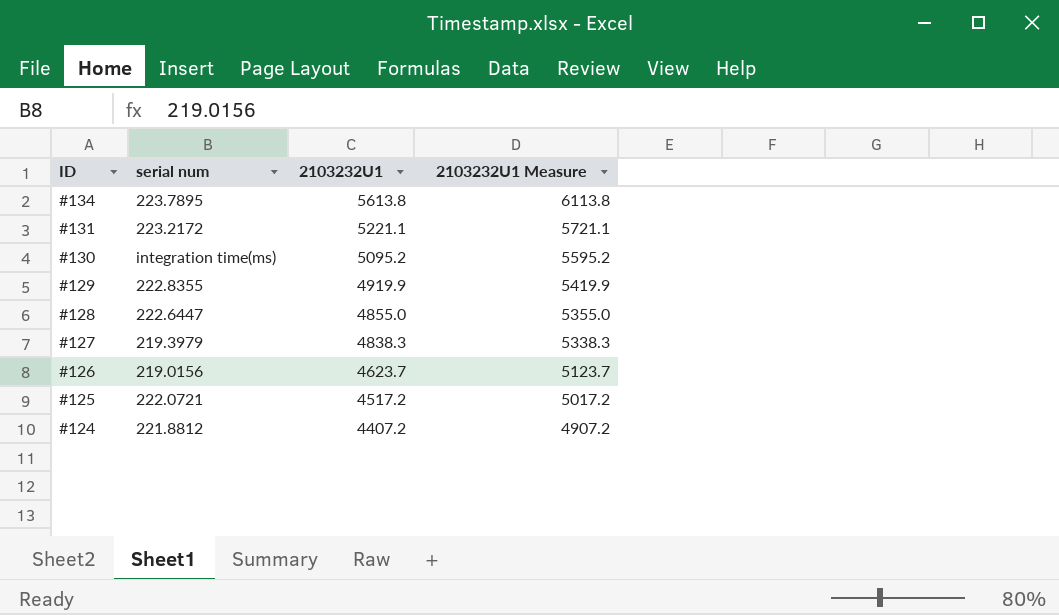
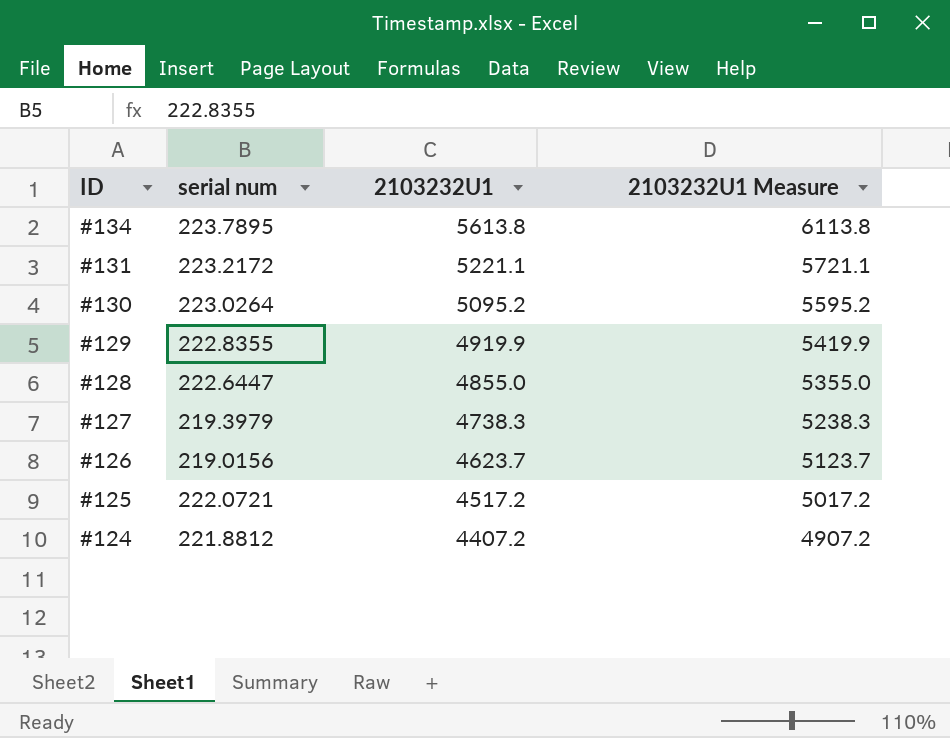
#130 | serial num: integration time(ms) -> 223.0264
#127 | 2103232U1: 4838.3 -> 4738.3
#127 | 2103232U1 Measure: 5338.3 -> 5238.3

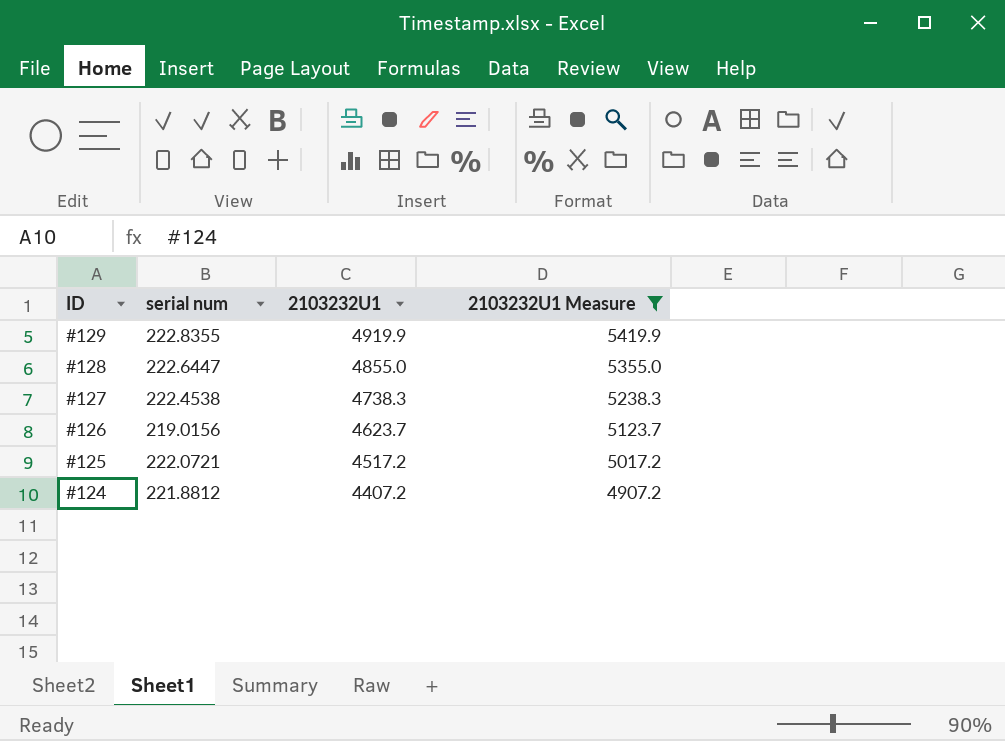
filter: none -> 2103232U1 Measure <= 5419.9
#127 | serial num: 219.3979 -> 222.4538

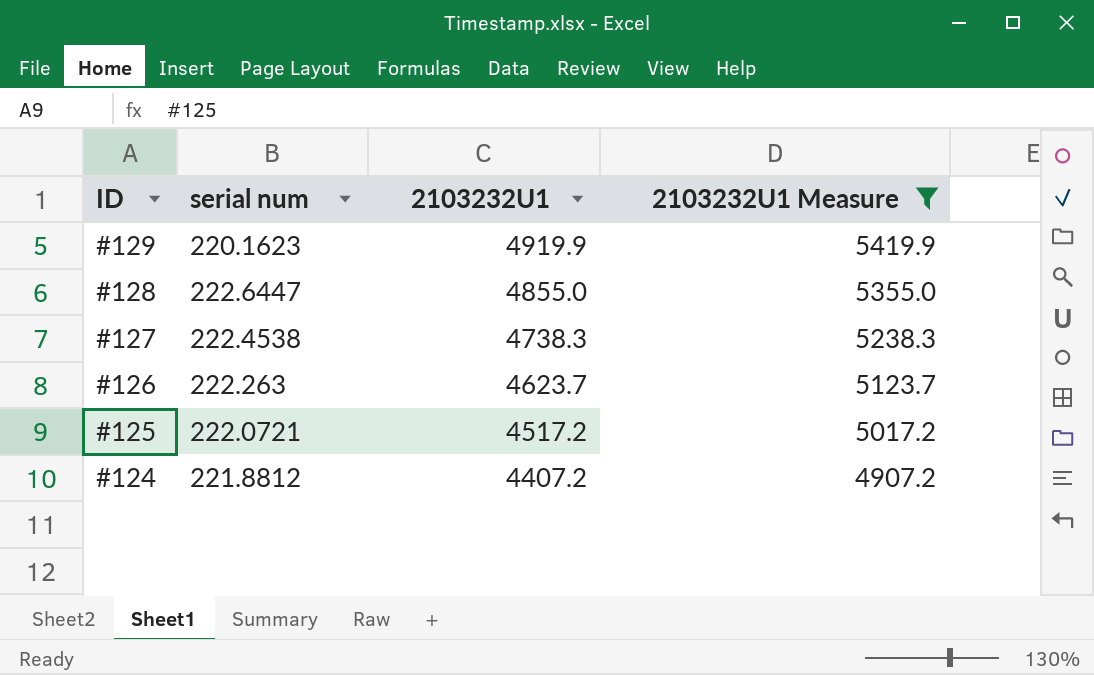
#129 | serial num: 222.8355 -> 220.1623
#126 | serial num: 219.0156 -> 222.263

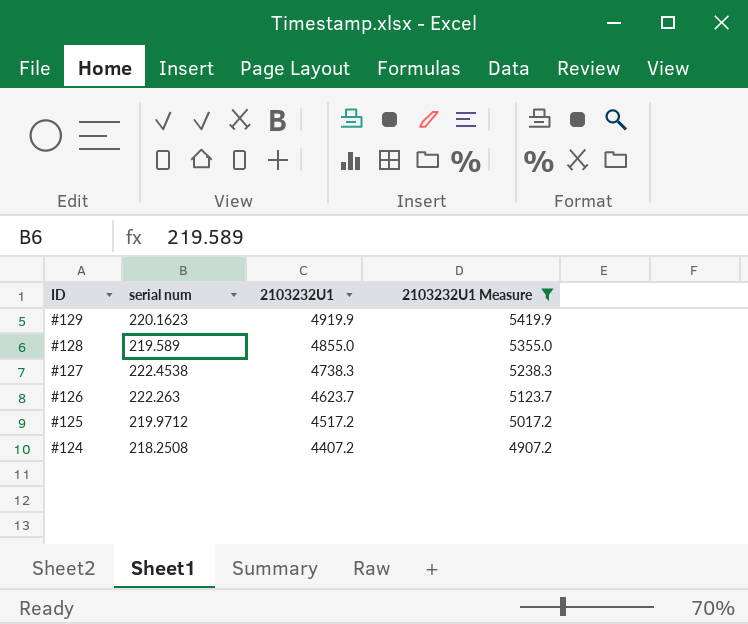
#128 | serial num: 222.6447 -> 219.589
#125 | serial num: 222.0721 -> 219.9712
#124 | serial num: 221.8812 -> 218.2508

